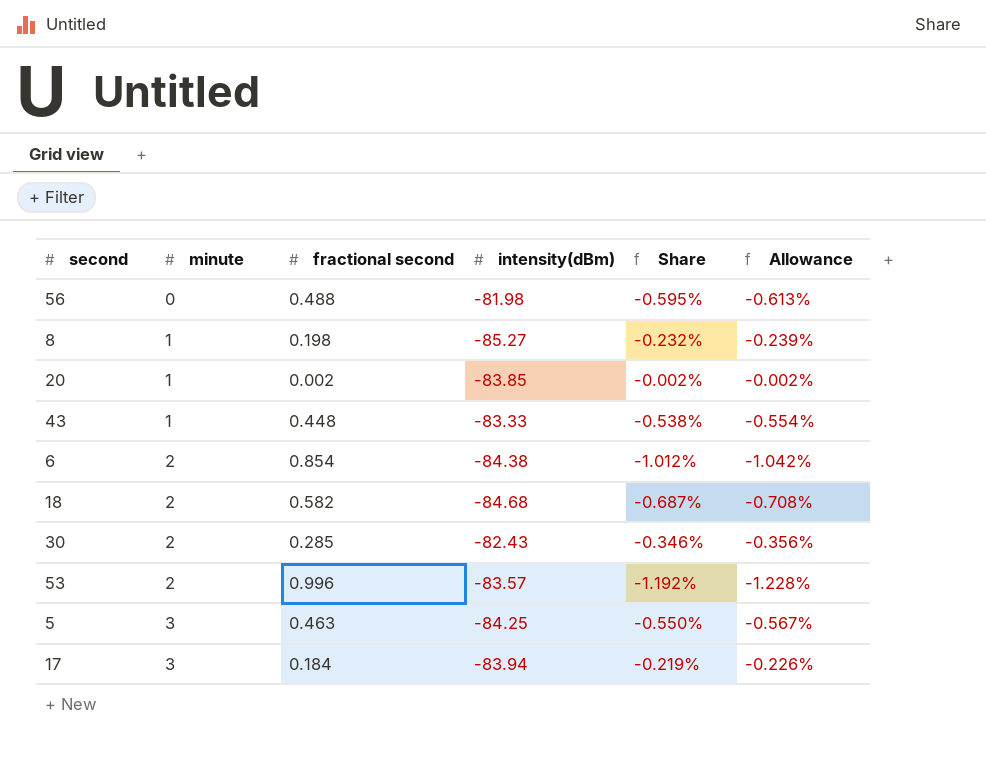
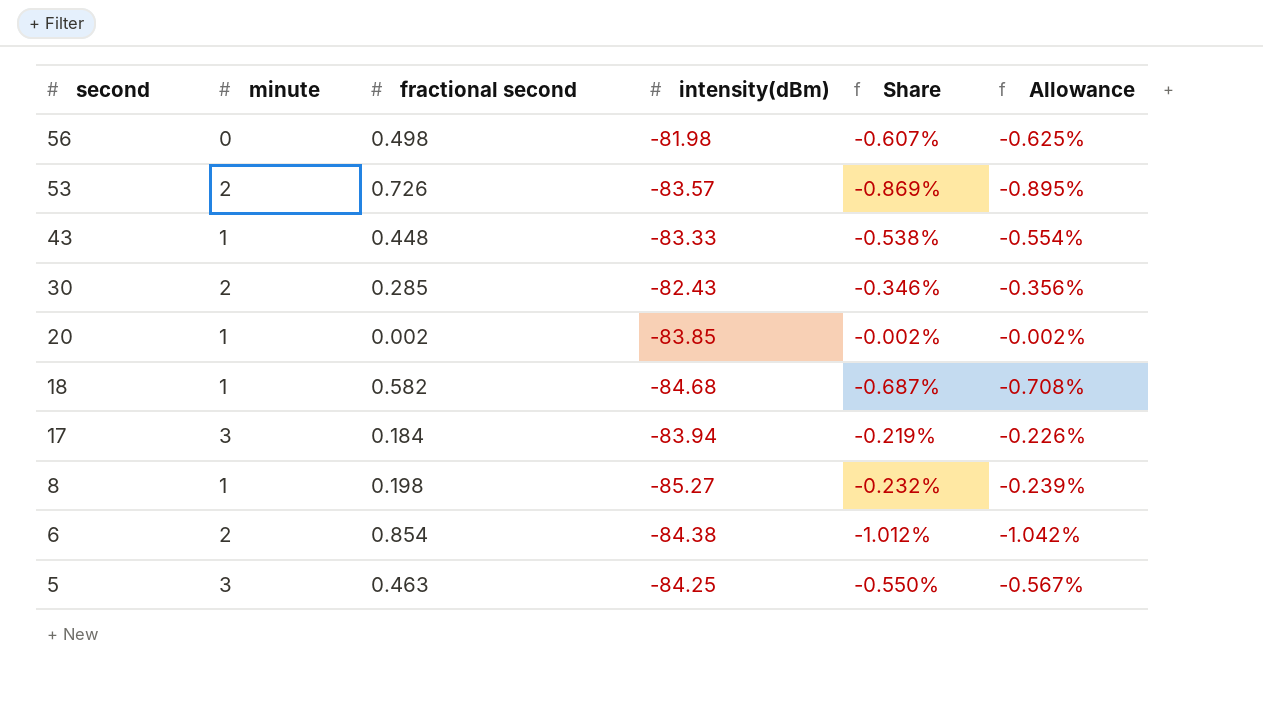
row order: minute ascending -> second descending
56 | fractional second: 0.488 -> 0.498
56 | Share: -0.595% -> -0.607%
56 | Allowance: -0.613% -> -0.625%
53 | fractional second: 0.996 -> 0.726
53 | Share: -1.192% -> -0.869%
53 | Allowance: -1.228% -> -0.895%
18 | minute: 2 -> 1

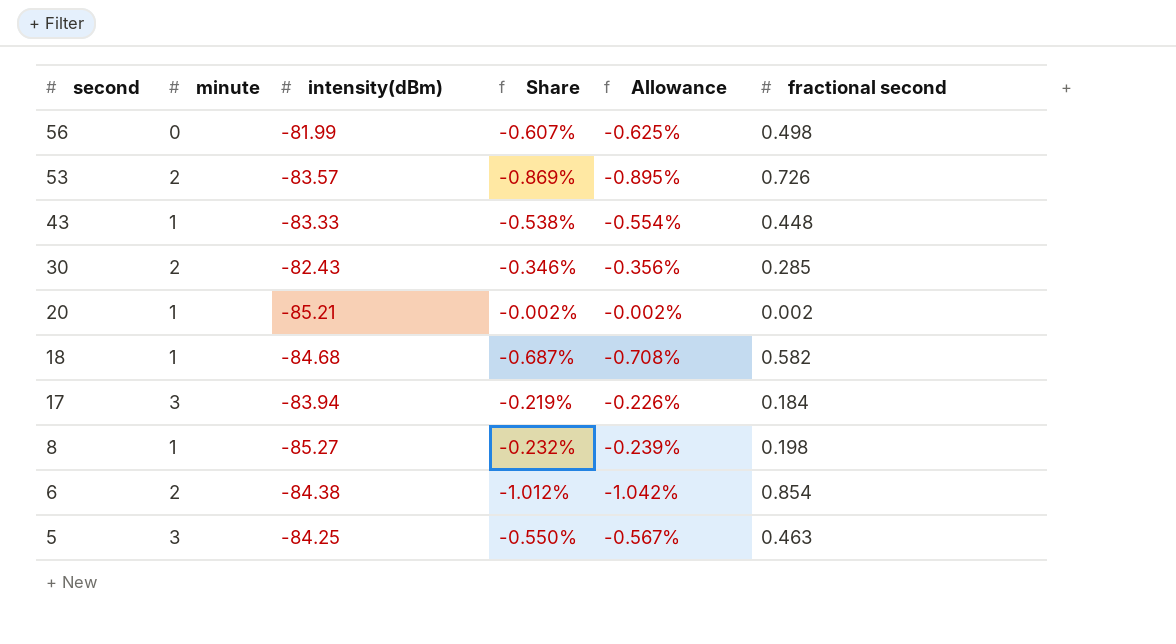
column fractional second | position: 3 -> 6
56 | intensity(dBm): -81.98 -> -81.99
20 | intensity(dBm): -83.85 -> -85.21

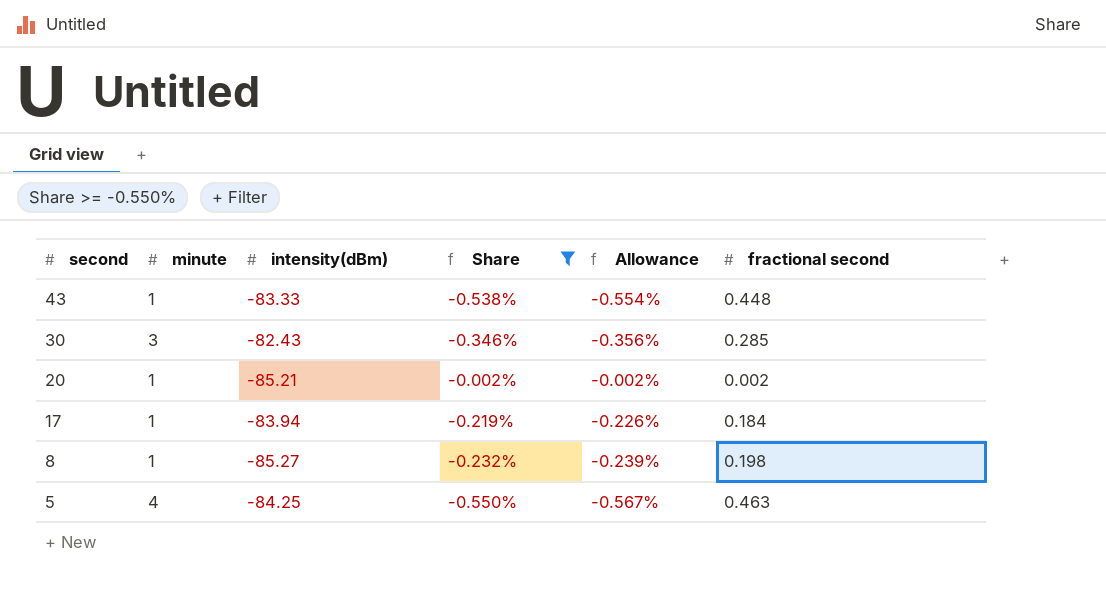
filter: none -> Share >= -0.550%
30 | minute: 2 -> 3
17 | minute: 3 -> 1
5 | minute: 3 -> 4

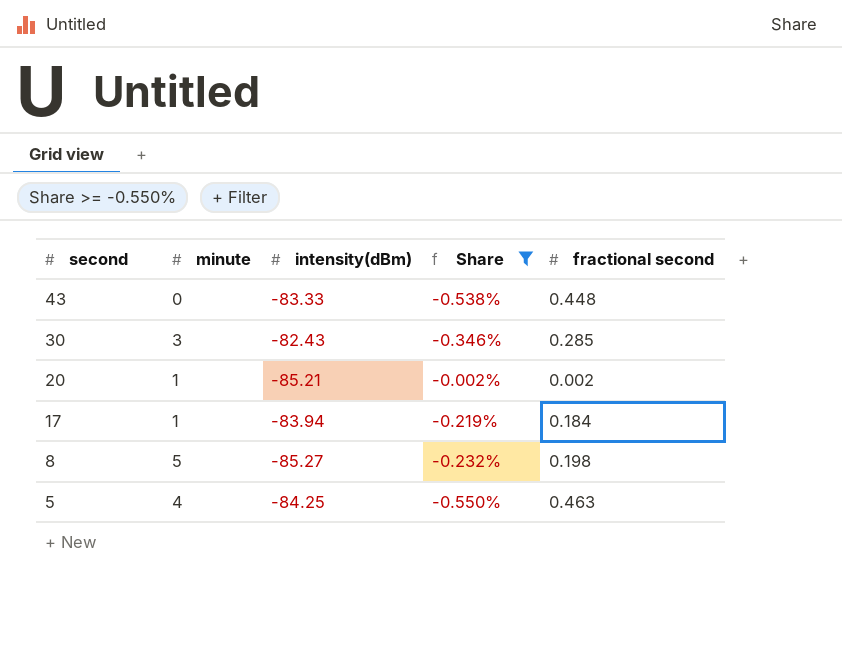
column Allowance | formula: [Share] * 1.03 -> none
43 | minute: 1 -> 0
8 | minute: 1 -> 5

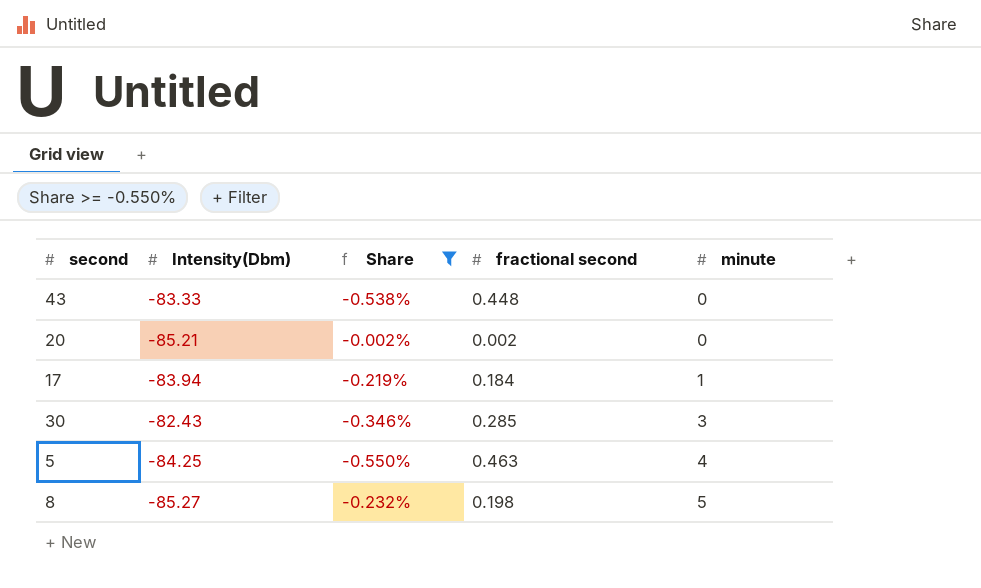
row order: second descending -> minute ascending
column name: intensity(dBm) -> Intensity(Dbm)
column minute | position: 2 -> 5
20 | minute: 1 -> 0

